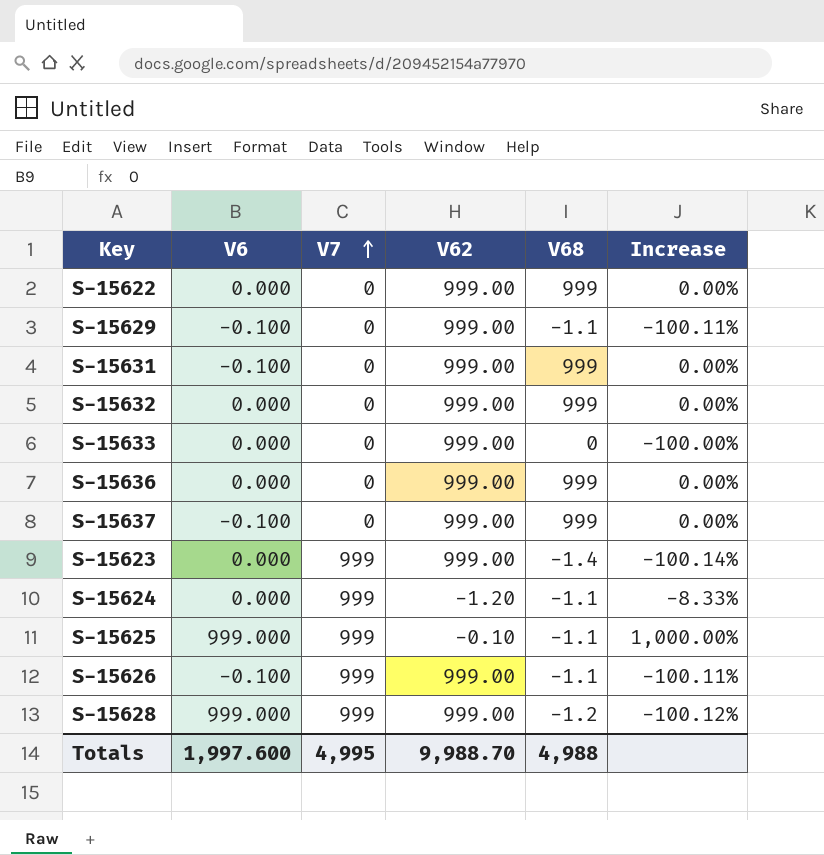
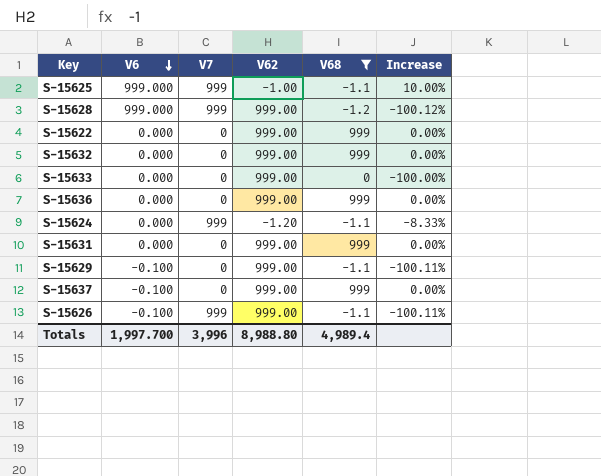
filter: none -> V68 != -1.4
row order: V7 ascending -> V6 descending
S-15625 | V62: -0.10 -> -1.00
S-15625 | Increase: 1,000.00% -> 10.00%
S-15631 | V6: -0.100 -> 0.000
Totals | V6: 1,997.600 -> 1,997.700
Totals | V7: 4,995 -> 3,996
Totals | V62: 9,988.70 -> 8,988.80
Totals | V68: 4,988 -> 4,989.4

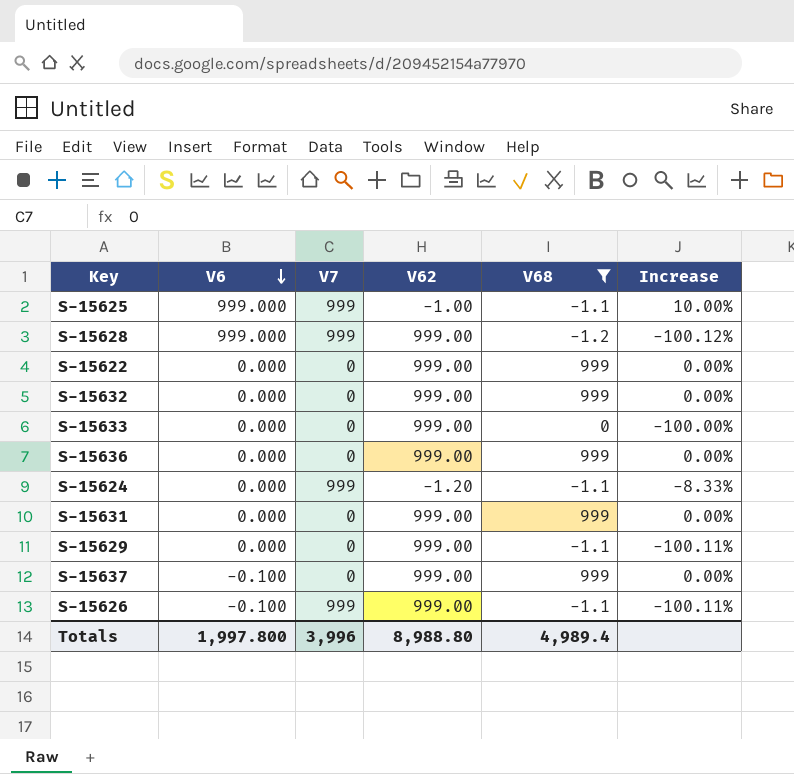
S-15629 | V6: -0.100 -> 0.000
Totals | V6: 1,997.700 -> 1,997.800

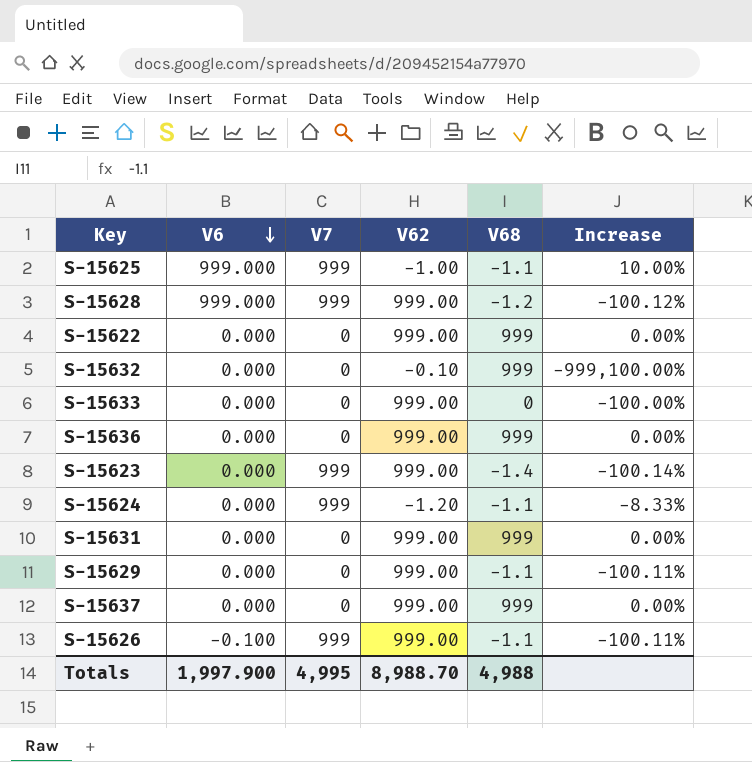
filter: V68 != -1.4 -> none
S-15632 | V62: 999.00 -> -0.10
S-15632 | Increase: 0.00% -> -999,100.00%
S-15637 | V6: -0.100 -> 0.000
Totals | V6: 1,997.800 -> 1,997.900
Totals | V7: 3,996 -> 4,995
Totals | V62: 8,988.80 -> 8,988.70
Totals | V68: 4,989.4 -> 4,988

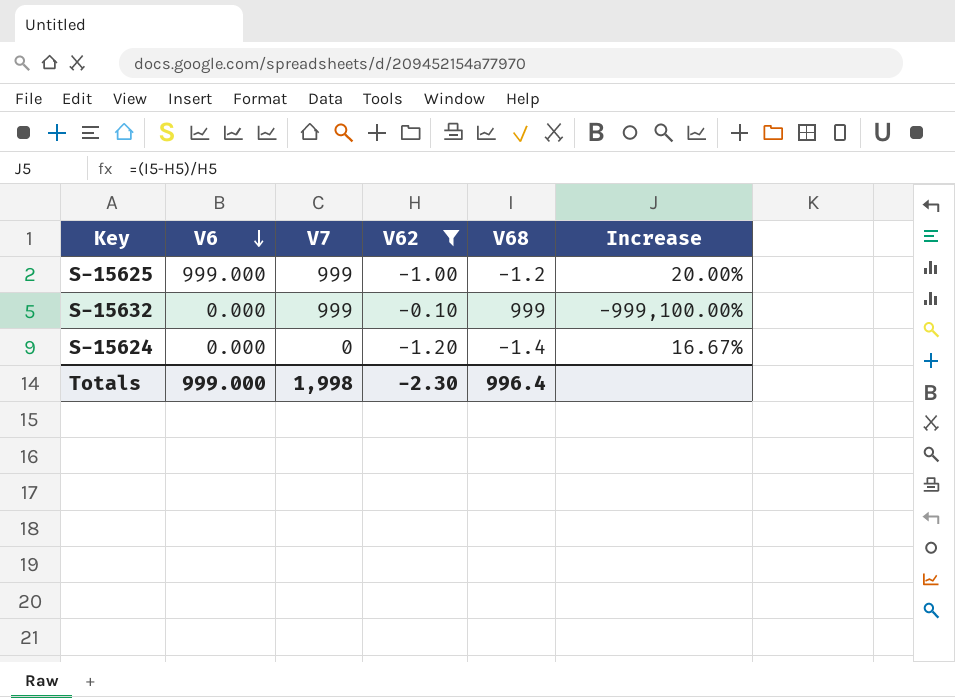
filter: none -> V62 != 999.00
S-15625 | V68: -1.1 -> -1.2
S-15625 | Increase: 10.00% -> 20.00%
S-15632 | V7: 0 -> 999
S-15624 | V7: 999 -> 0
S-15624 | V68: -1.1 -> -1.4
S-15624 | Increase: -8.33% -> 16.67%
Totals | V6: 1,997.900 -> 999.000
Totals | V7: 4,995 -> 1,998
Totals | V62: 8,988.70 -> -2.30
Totals | V68: 4,988 -> 996.4

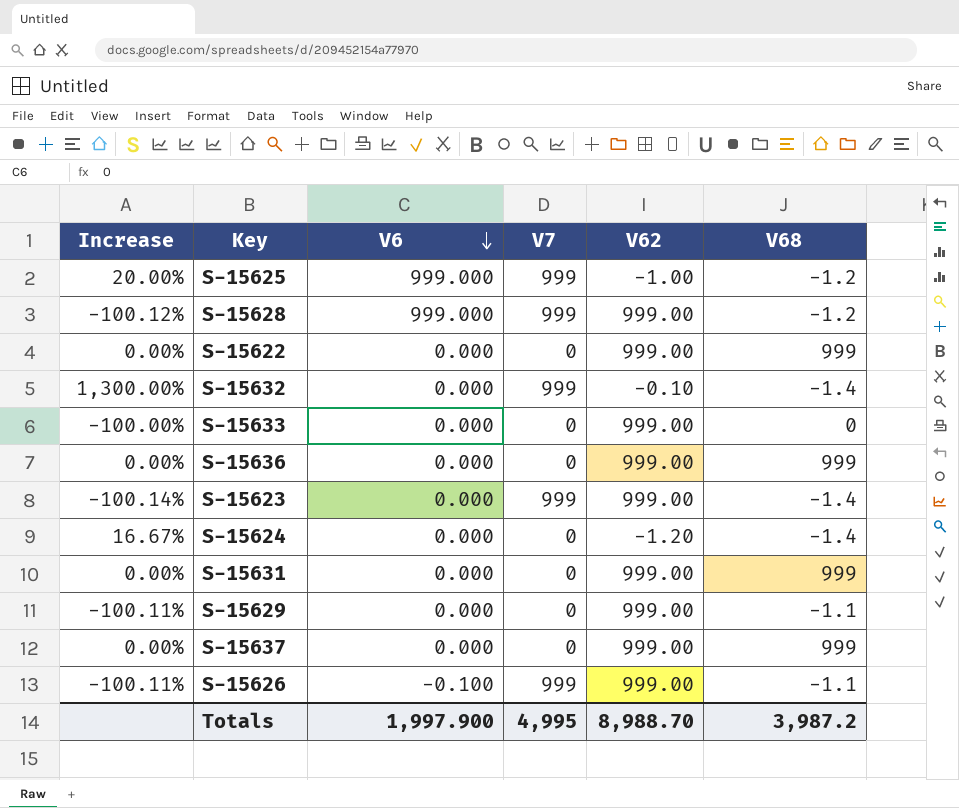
filter: V62 != 999.00 -> none
column Increase | position: 6 -> 1
S-15632 | Increase: -999,100.00% -> 1,300.00%
S-15632 | V68: 999 -> -1.4
Totals | V6: 999.000 -> 1,997.900
Totals | V7: 1,998 -> 4,995
Totals | V62: -2.30 -> 8,988.70
Totals | V68: 996.4 -> 3,987.2

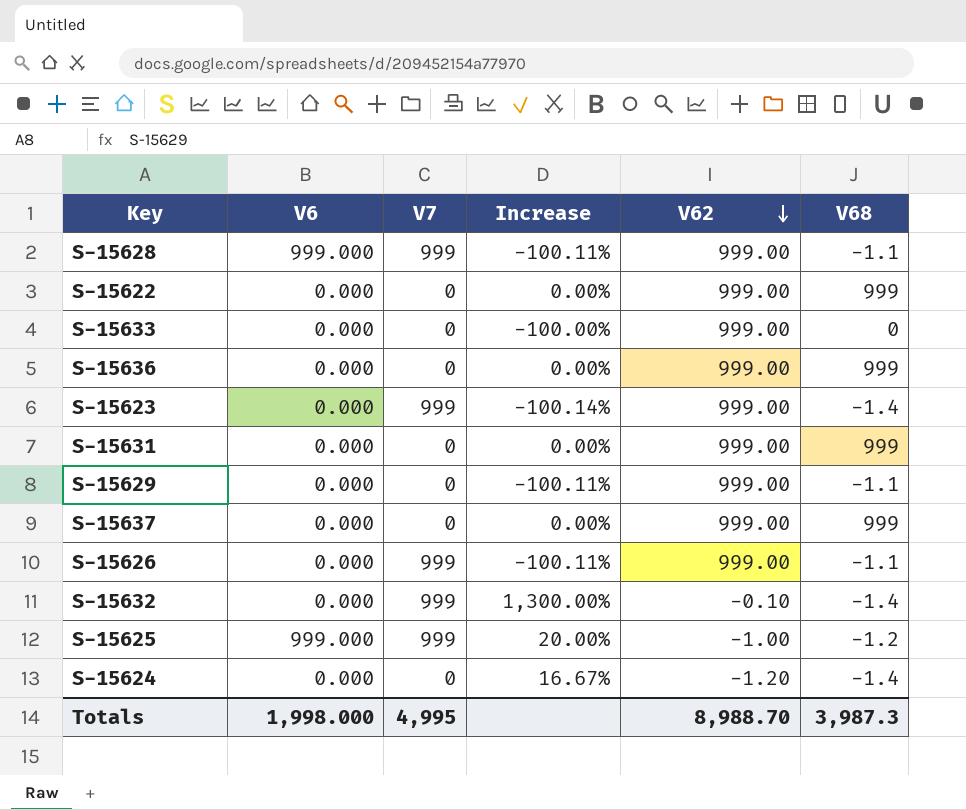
row order: V6 descending -> V62 descending
column Increase | position: 1 -> 4
S-15628 | Increase: -100.12% -> -100.11%
S-15628 | V68: -1.2 -> -1.1
S-15626 | V6: -0.100 -> 0.000
Totals | V6: 1,997.900 -> 1,998.000
Totals | V68: 3,987.2 -> 3,987.3

